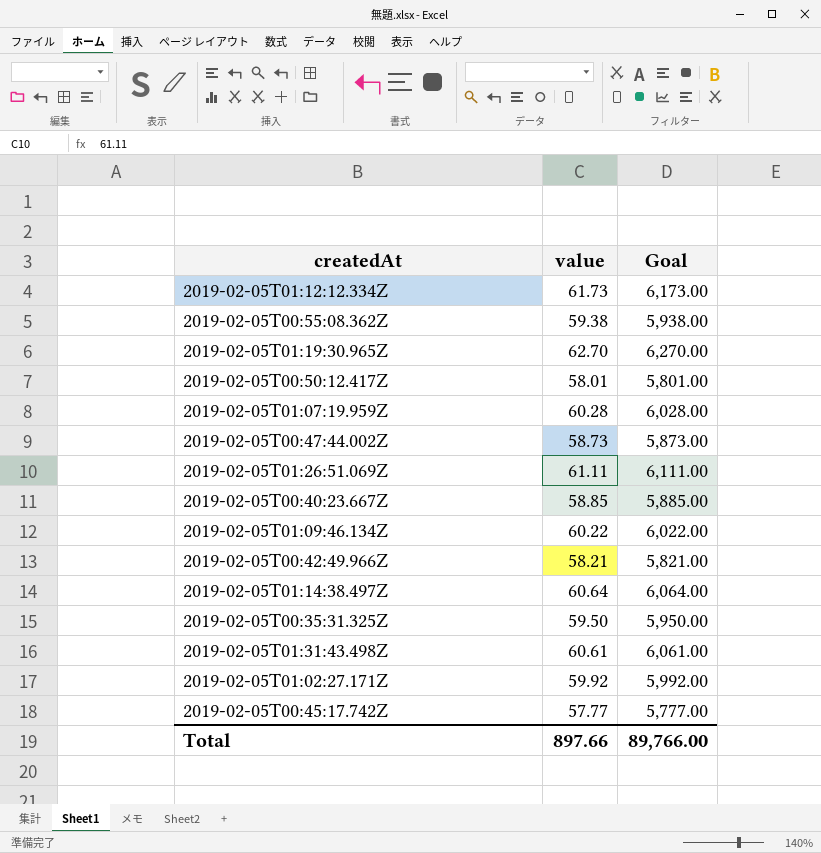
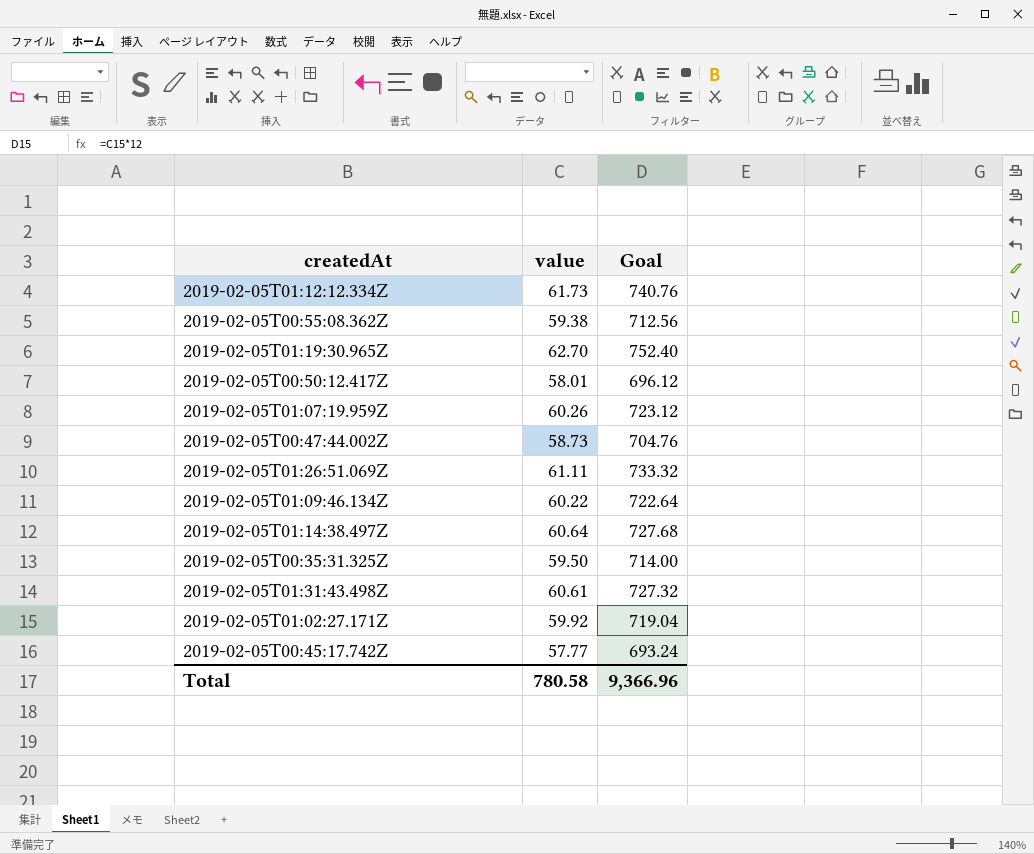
column Goal | formula: [value] * 100 -> [value] * 12
row 2019-02-05T00:40:23.667Z: 58.85 | 5,885.00 -> none
row 2019-02-05T00:42:49.966Z: 58.21 | 5,821.00 -> none
2019-02-05T01:07:19.959Z | value: 60.28 -> 60.26
Total | value: 897.66 -> 780.58
Total | Goal: 89,766.00 -> 9,366.96

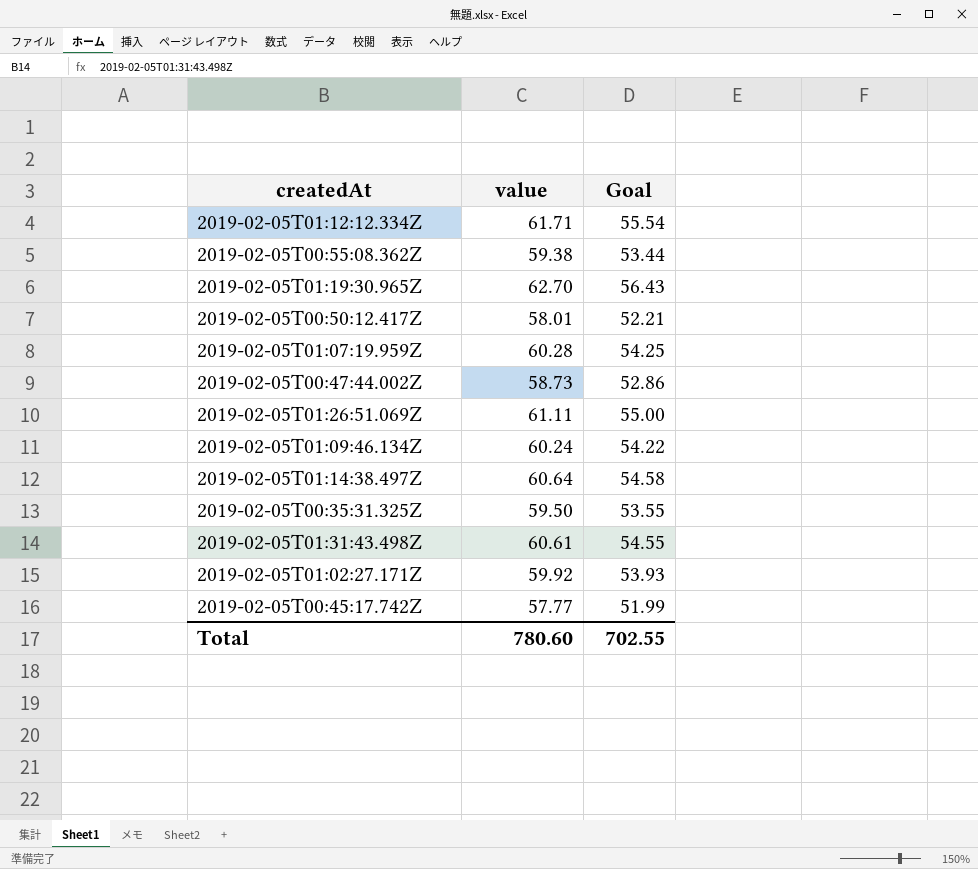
column Goal | formula: [value] * 12 -> [value] * 0.9
2019-02-05T01:12:12.334Z | value: 61.73 -> 61.71
2019-02-05T01:07:19.959Z | value: 60.26 -> 60.28
2019-02-05T01:09:46.134Z | value: 60.22 -> 60.24
Total | value: 780.58 -> 780.60
Total | Goal: 9,366.96 -> 702.55

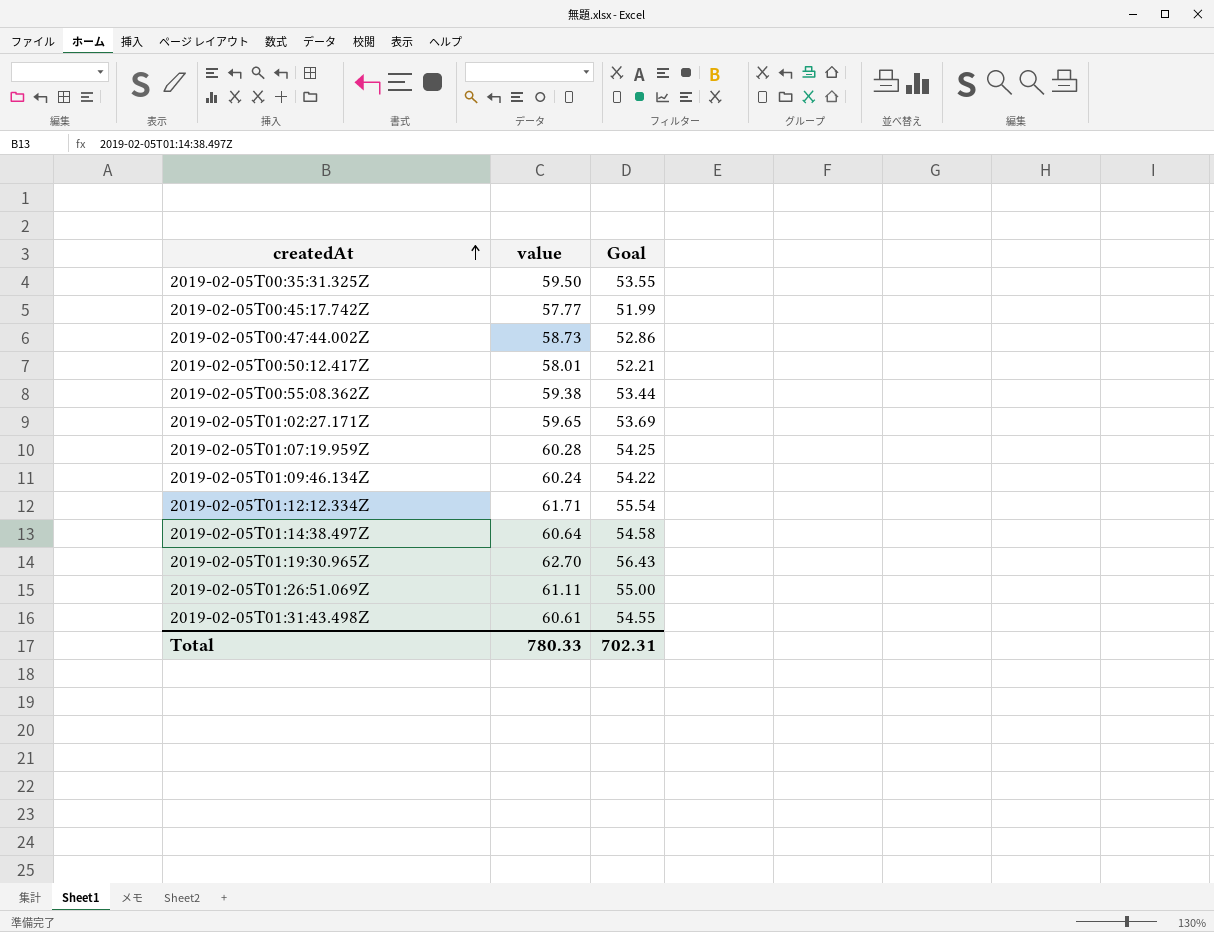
row order: none -> createdAt ascending
2019-02-05T01:02:27.171Z | value: 59.92 -> 59.65
2019-02-05T01:02:27.171Z | Goal: 53.93 -> 53.69
Total | value: 780.60 -> 780.33
Total | Goal: 702.55 -> 702.31

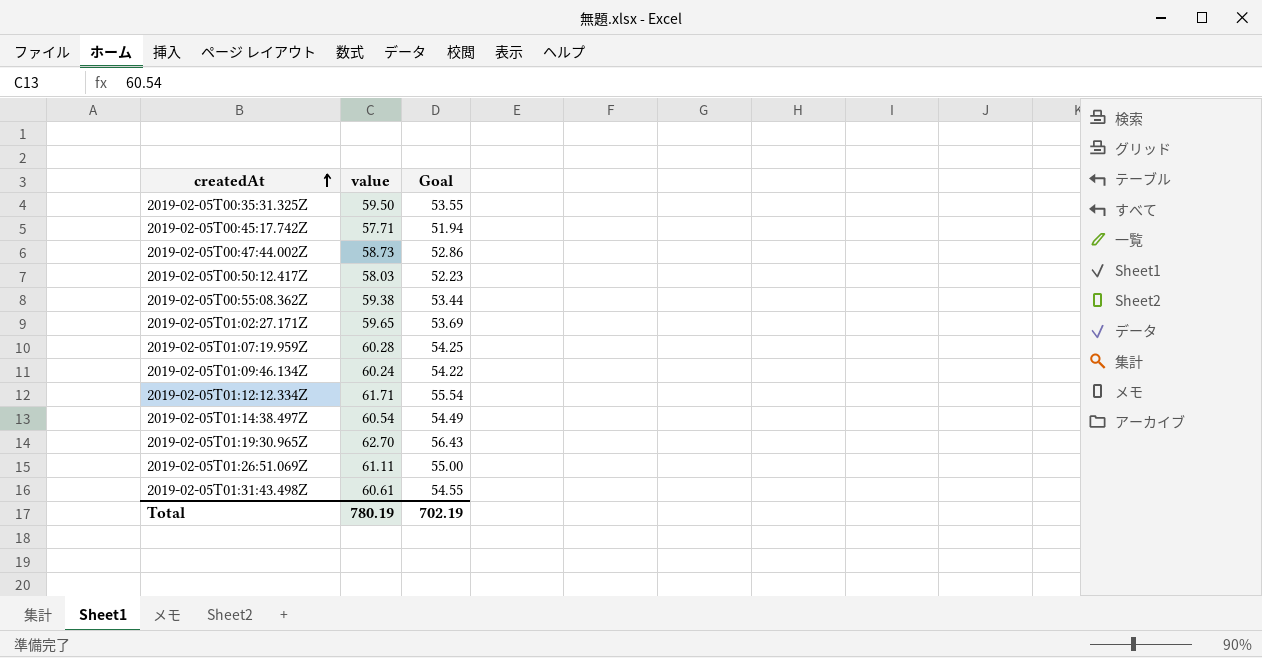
2019-02-05T00:45:17.742Z | value: 57.77 -> 57.71
2019-02-05T00:45:17.742Z | Goal: 51.99 -> 51.94
2019-02-05T00:50:12.417Z | value: 58.01 -> 58.03
2019-02-05T00:50:12.417Z | Goal: 52.21 -> 52.23
2019-02-05T01:14:38.497Z | value: 60.64 -> 60.54
2019-02-05T01:14:38.497Z | Goal: 54.58 -> 54.49
Total | value: 780.33 -> 780.19
Total | Goal: 702.31 -> 702.19

